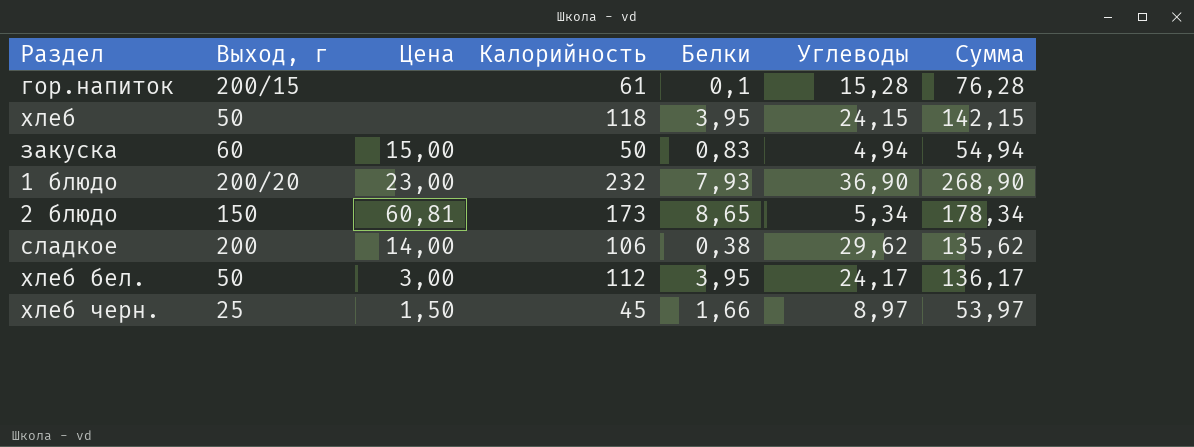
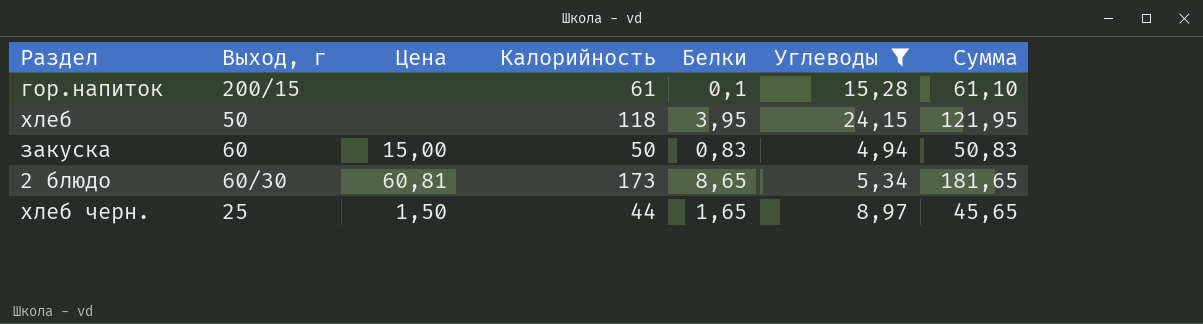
filter: none -> Углеводы <= 24,15
column Сумма | formula: [Калорийность] + [Углеводы] -> [Калорийность] + [Белки]
2 блюдо | Выход, г: 150 -> 60/30
хлеб черн. | Калорийность: 45 -> 44
хлеб черн. | Белки: 1,66 -> 1,65

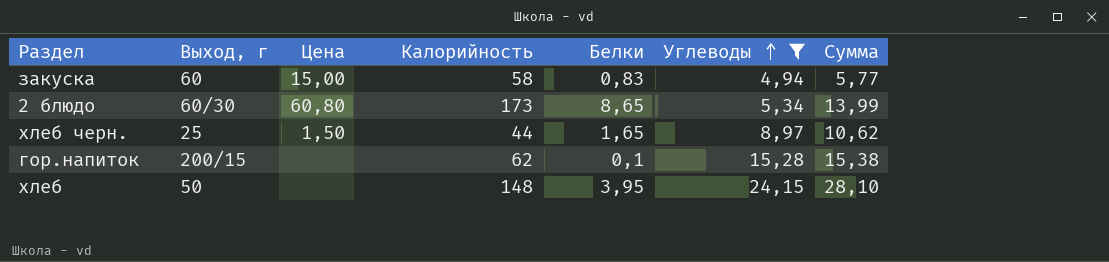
row order: none -> Углеводы ascending
column Сумма | formula: [Калорийность] + [Белки] -> [Белки] + [Углеводы]
закуска | Калорийность: 50 -> 58
2 блюдо | Цена: 60,81 -> 60,80
гор.напиток | Калорийность: 61 -> 62
хлеб | Калорийность: 118 -> 148

